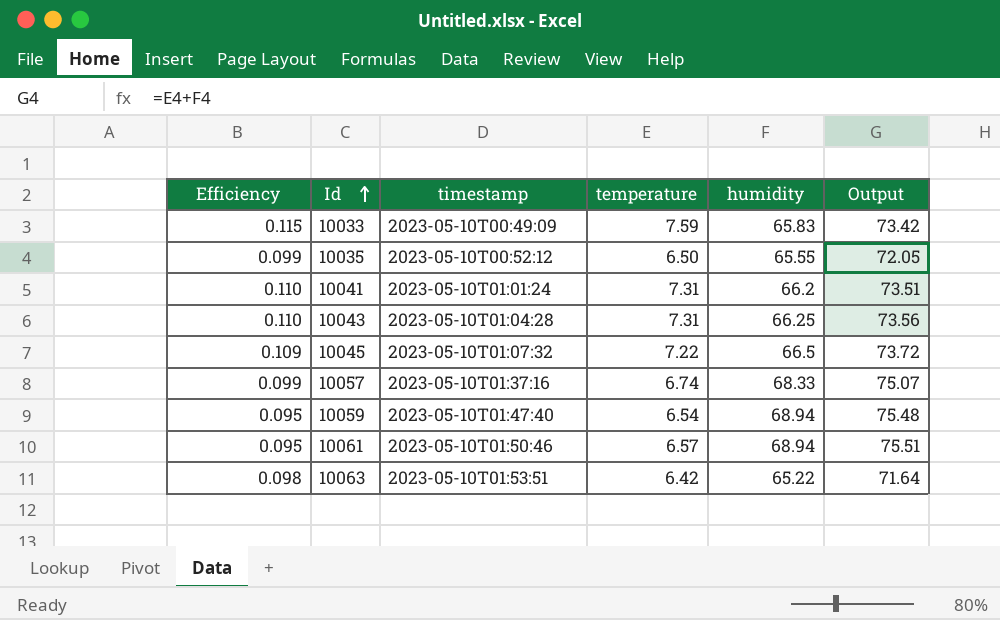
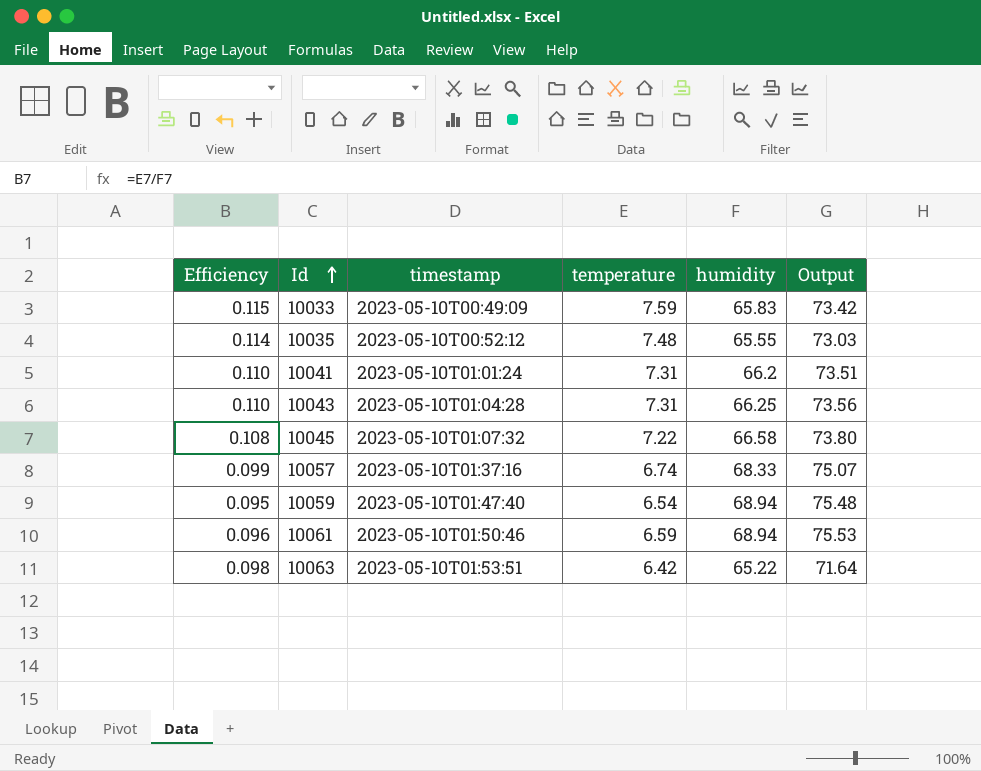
10035 | Efficiency: 0.099 -> 0.114
10035 | temperature: 6.50 -> 7.48
10035 | Output: 72.05 -> 73.03
10045 | Efficiency: 0.109 -> 0.108
10045 | humidity: 66.5 -> 66.58
10045 | Output: 73.72 -> 73.80
10061 | Efficiency: 0.095 -> 0.096
10061 | temperature: 6.57 -> 6.59
10061 | Output: 75.51 -> 75.53

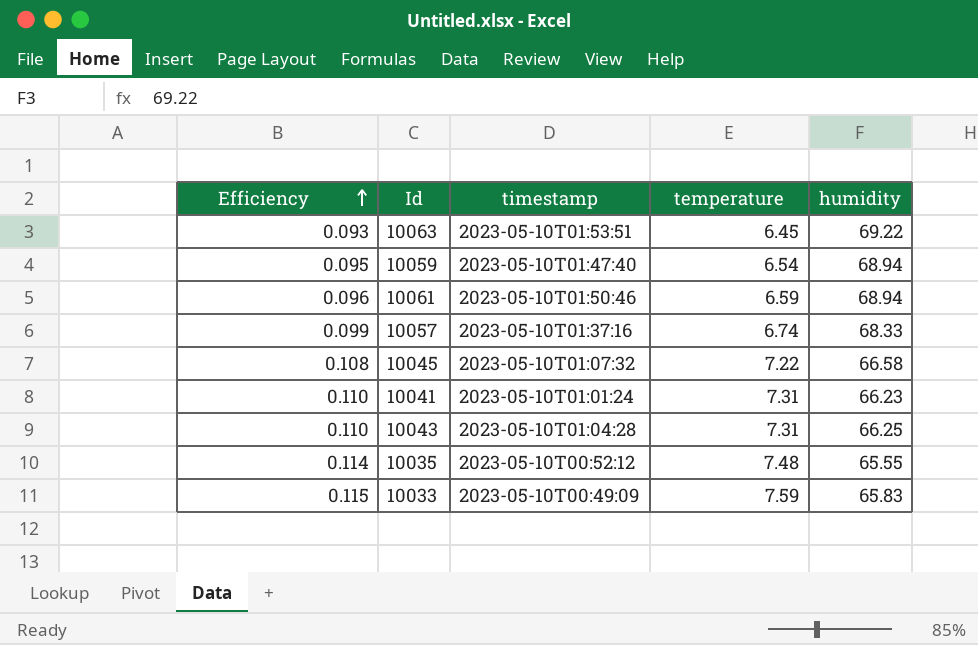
row order: Id ascending -> Efficiency ascending
column Output | formula: [temperature] + [humidity] -> none
10063 | Efficiency: 0.098 -> 0.093
10063 | temperature: 6.42 -> 6.45
10063 | humidity: 65.22 -> 69.22
10041 | humidity: 66.2 -> 66.23

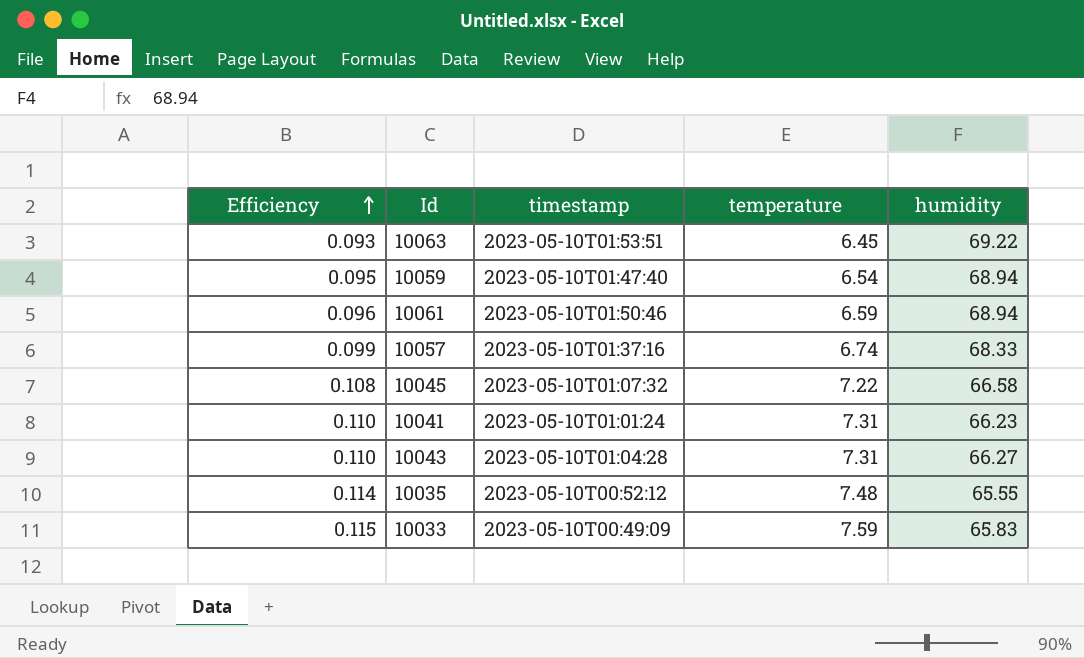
10043 | humidity: 66.25 -> 66.27

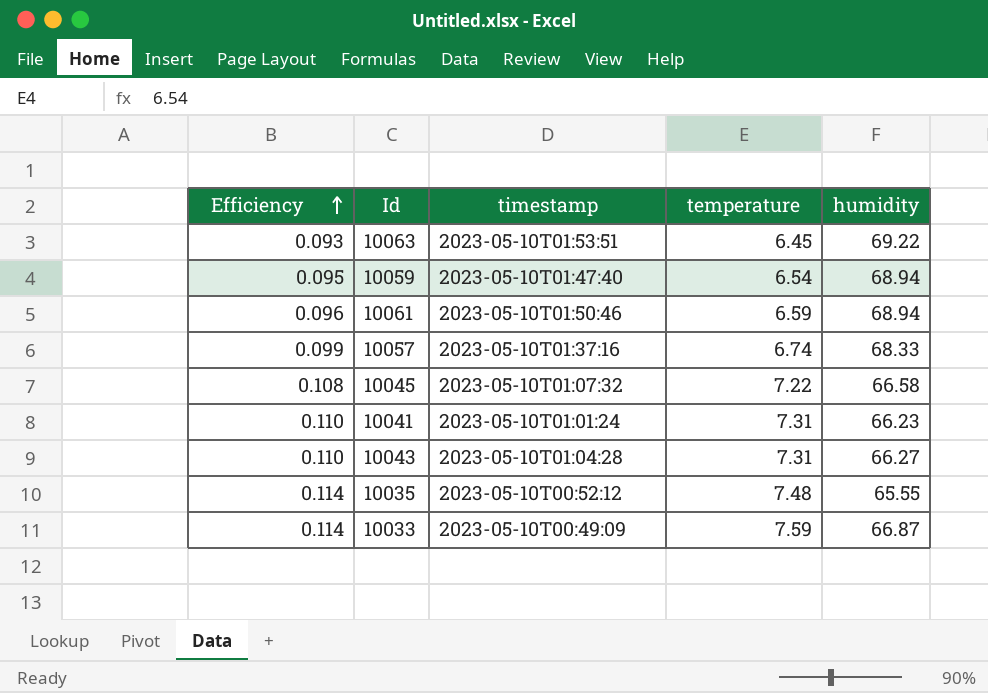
10033 | Efficiency: 0.115 -> 0.114
10033 | humidity: 65.83 -> 66.87

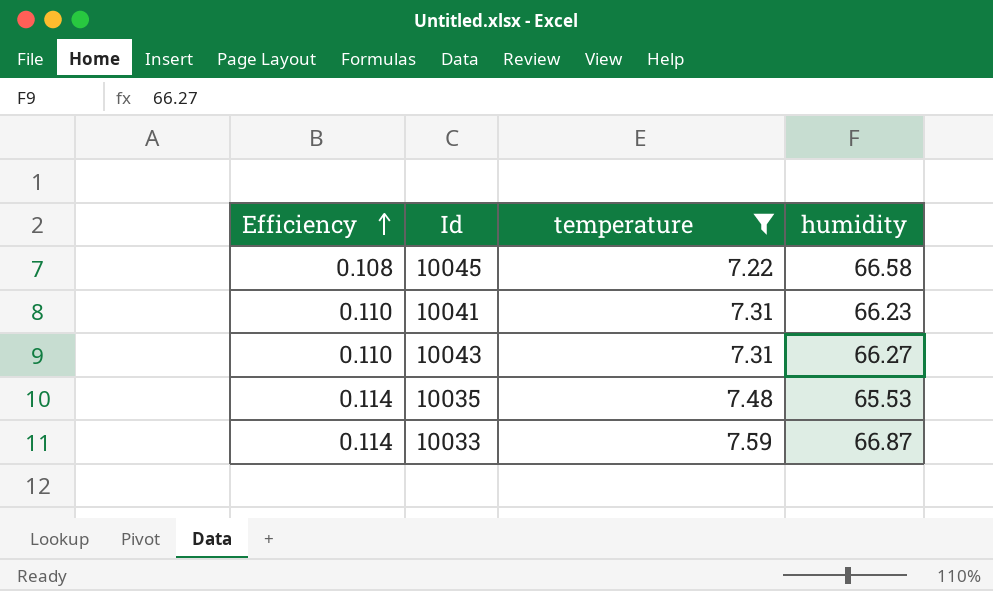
filter: none -> temperature >= 7.22
column timestamp | position: 3 -> none
10035 | humidity: 65.55 -> 65.53

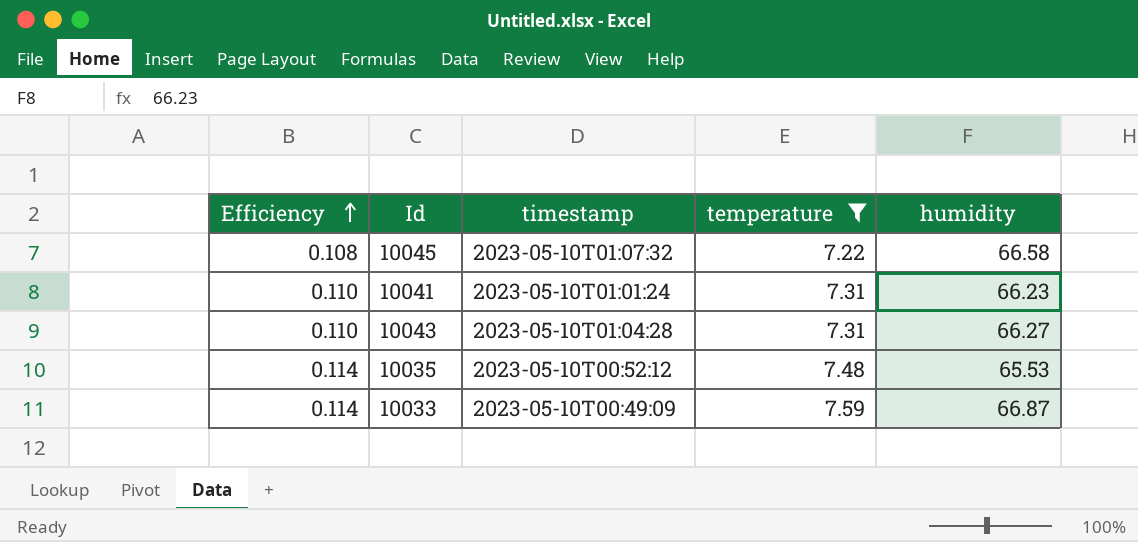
column timestamp | position: none -> 3

